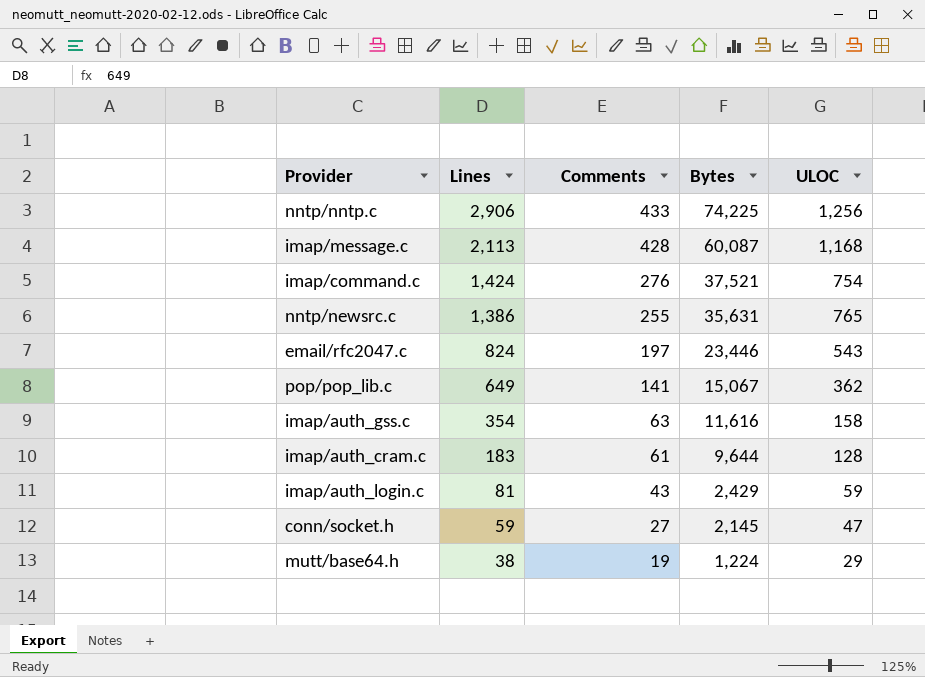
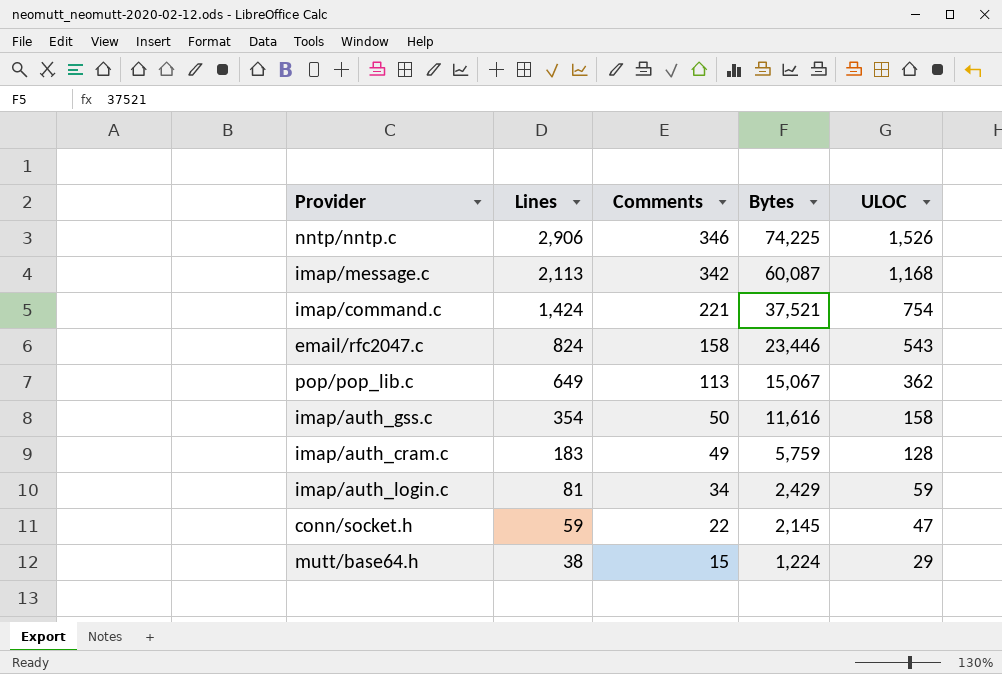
row nntp/newsrc.c: 1,386 | 255 | 35,631 | 765 -> none
nntp/nntp.c | Comments: 433 -> 346
nntp/nntp.c | ULOC: 1,256 -> 1,526
imap/message.c | Comments: 428 -> 342
imap/command.c | Comments: 276 -> 221
email/rfc2047.c | Comments: 197 -> 158
pop/pop_lib.c | Comments: 141 -> 113
imap/auth_gss.c | Comments: 63 -> 50
imap/auth_cram.c | Comments: 61 -> 49
imap/auth_cram.c | Bytes: 9,644 -> 5,759
imap/auth_login.c | Comments: 43 -> 34
conn/socket.h | Comments: 27 -> 22
mutt/base64.h | Comments: 19 -> 15

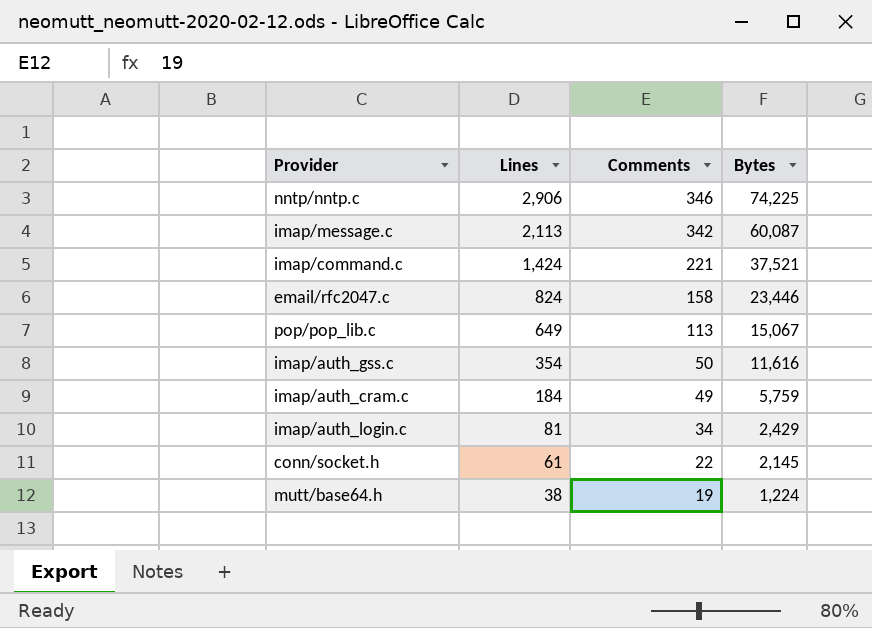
column ULOC | position: 5 -> none
imap/auth_cram.c | Lines: 183 -> 184
conn/socket.h | Lines: 59 -> 61
mutt/base64.h | Comments: 15 -> 19

